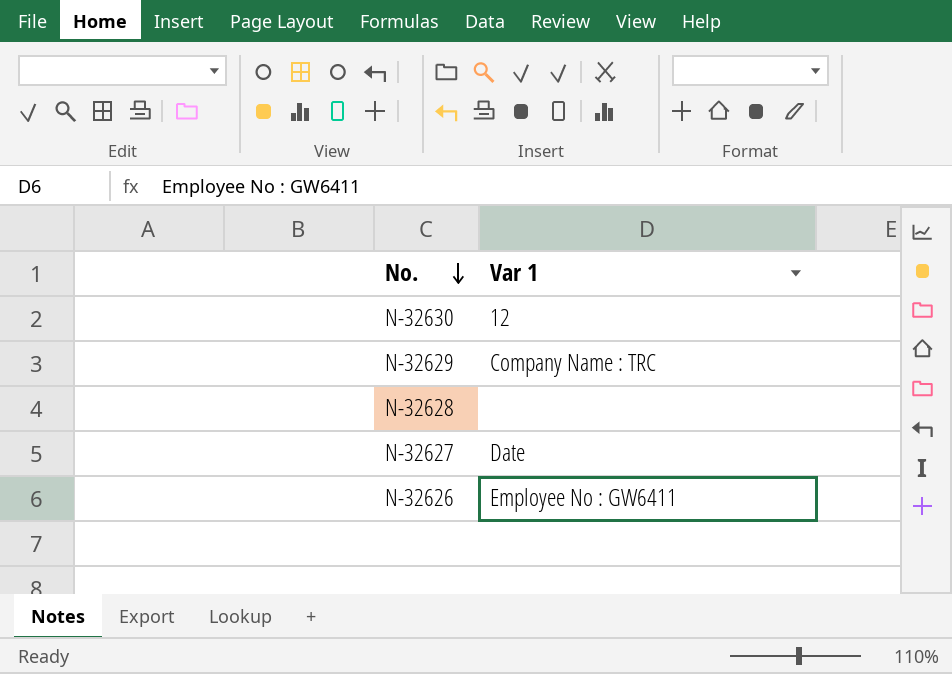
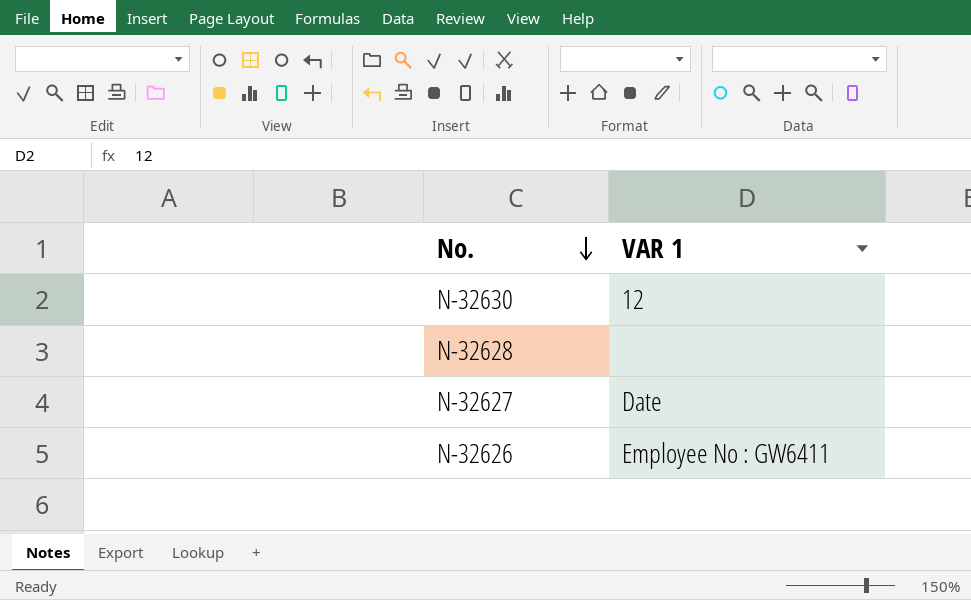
column name: Var 1 -> VAR 1
row N-32629: Company Name : TRC -> none

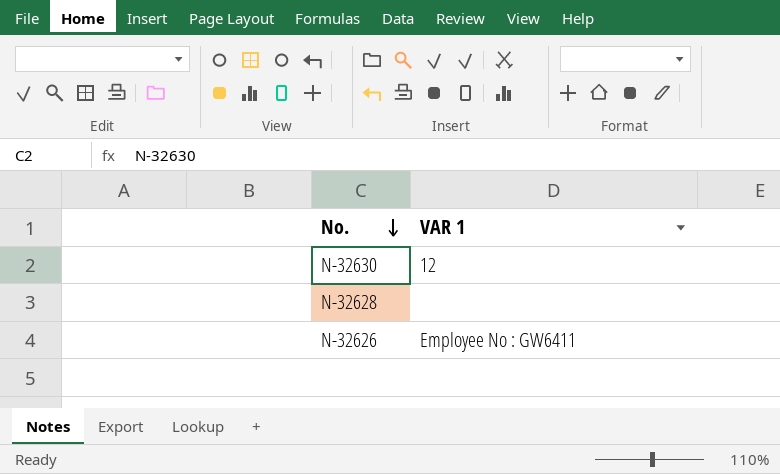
row N-32627: Date -> none

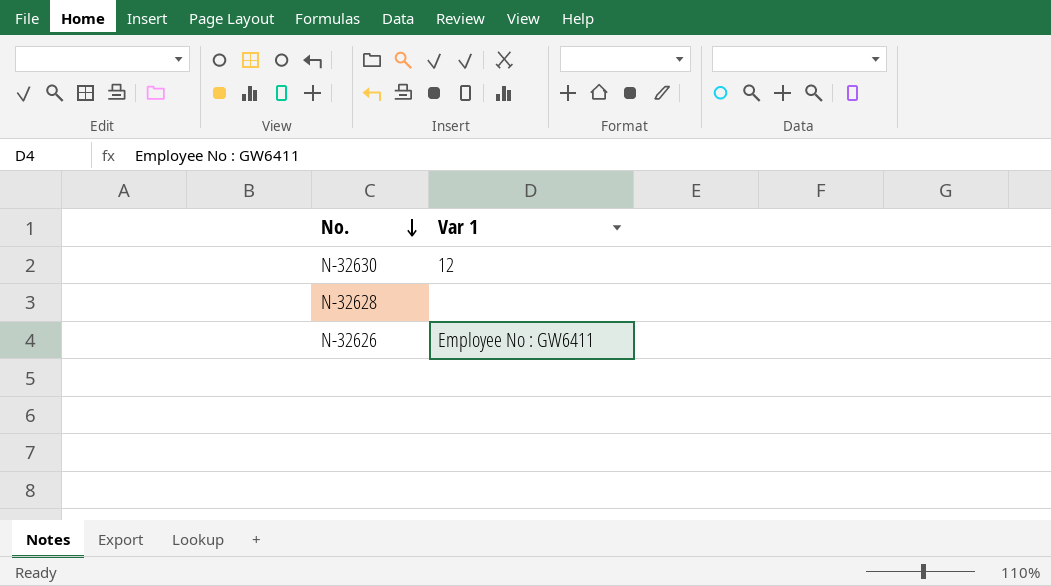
column name: VAR 1 -> Var 1

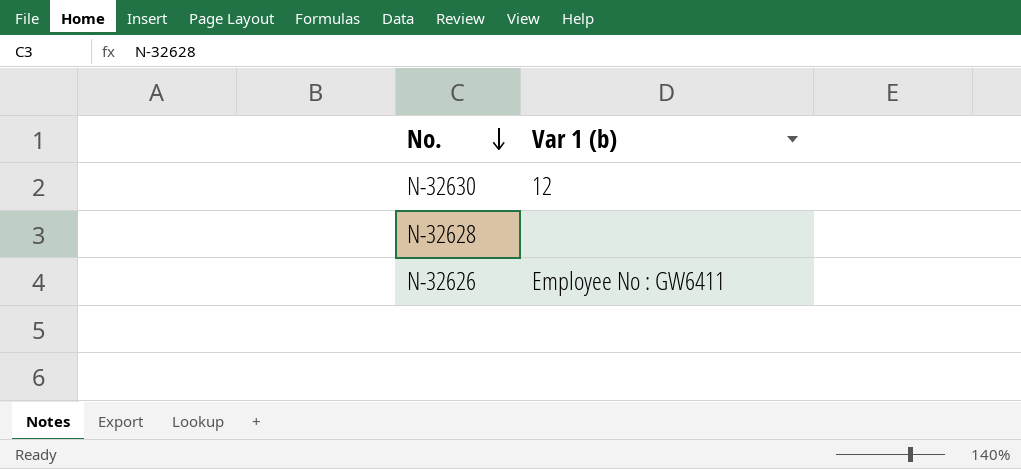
column name: Var 1 -> Var 1 (b)

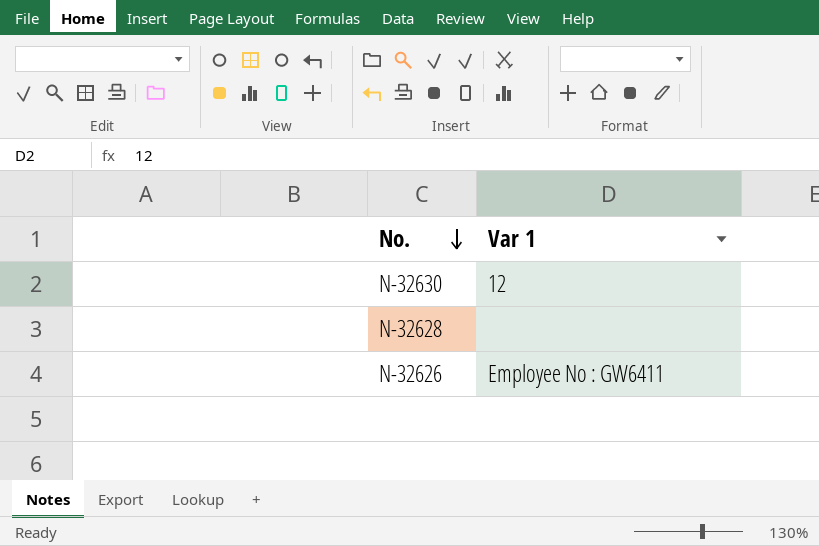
column name: Var 1 (b) -> Var 1

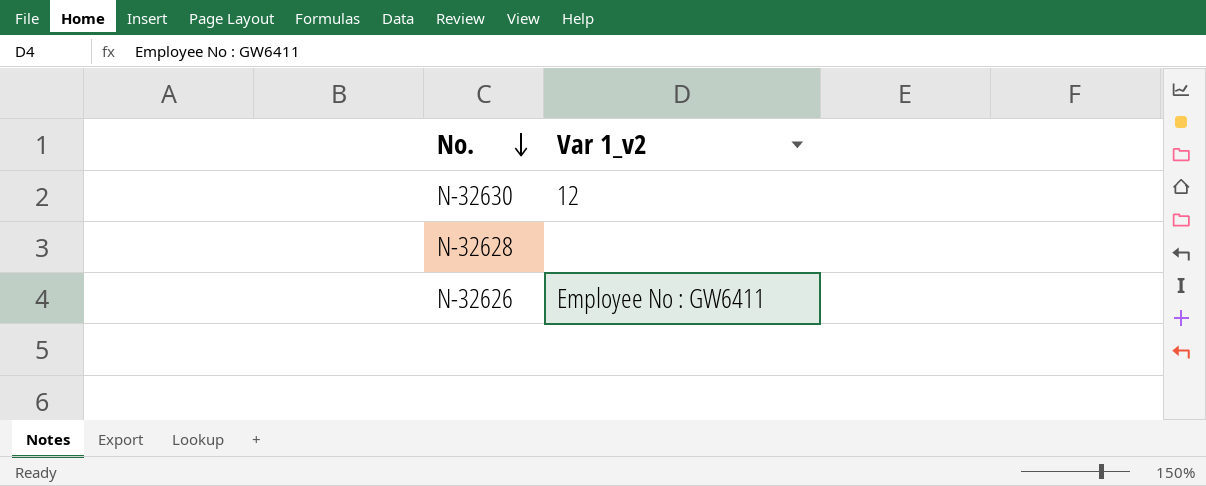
column name: Var 1 -> Var 1_v2

